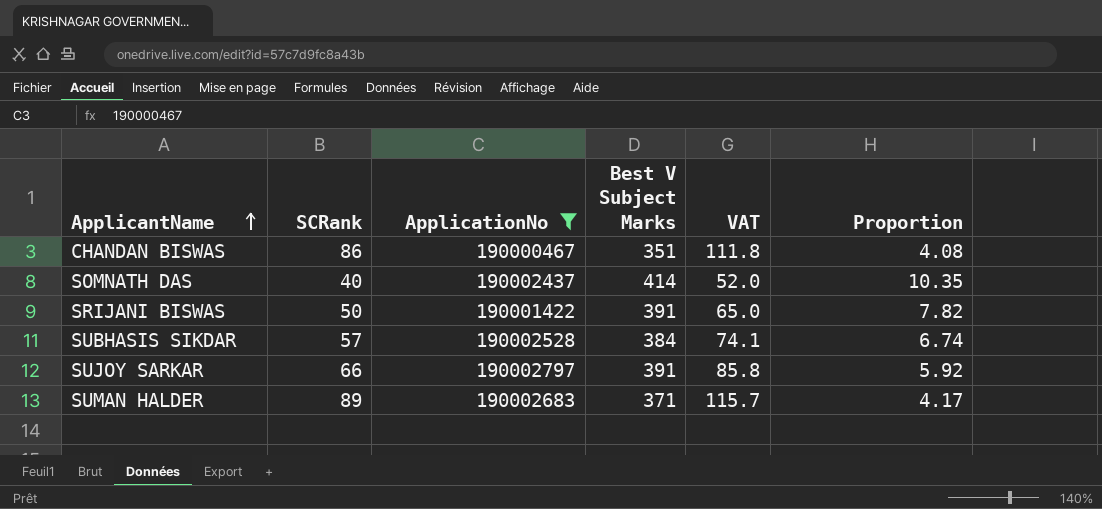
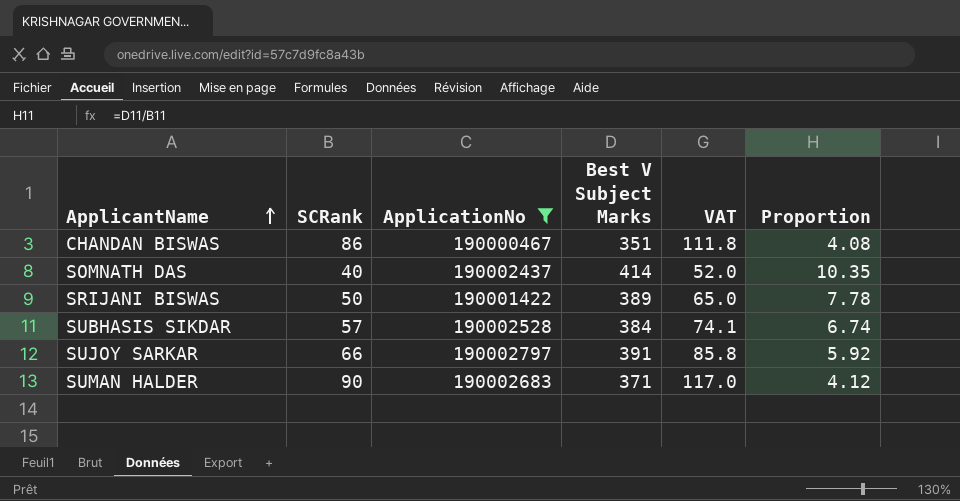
SRIJANI BISWAS | Best V Subject Marks: 391 -> 389
SRIJANI BISWAS | Proportion: 7.82 -> 7.78
SUMAN HALDER | SCRank: 89 -> 90
SUMAN HALDER | VAT: 115.7 -> 117.0
SUMAN HALDER | Proportion: 4.17 -> 4.12

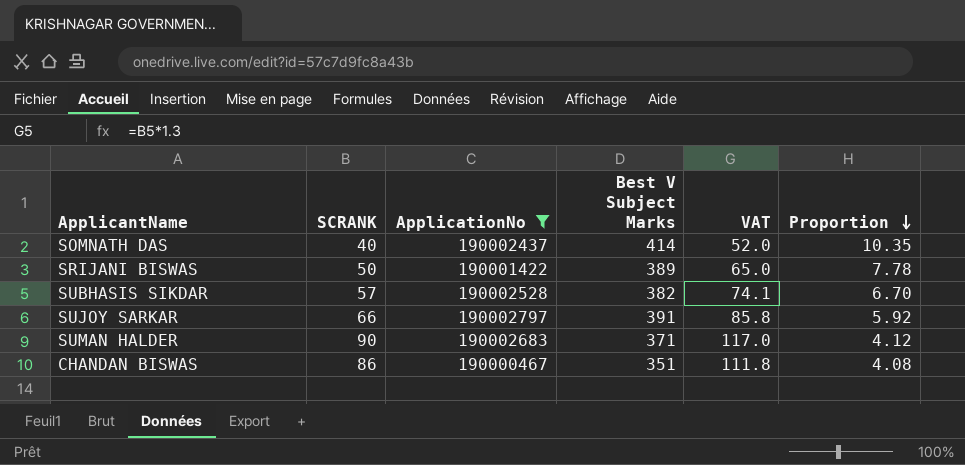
row order: ApplicantName ascending -> Proportion descending
column name: SCRank -> SCRANK
SUBHASIS SIKDAR | Best V Subject Marks: 384 -> 382
SUBHASIS SIKDAR | Proportion: 6.74 -> 6.70

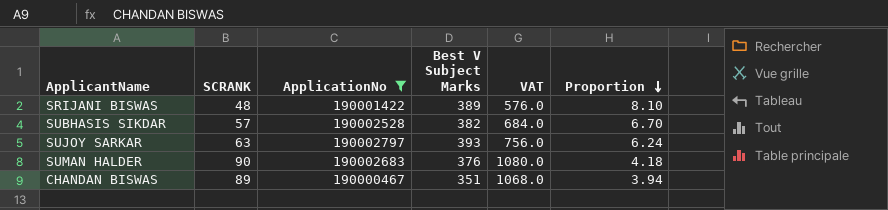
column VAT | formula: [SCRANK] * 1.3 -> [SCRANK] * 12
row SOMNATH DAS: 40 | 190002437 | 414 | 52.0 | 10.35 -> none
SRIJANI BISWAS | SCRANK: 50 -> 48
SRIJANI BISWAS | Proportion: 7.78 -> 8.10
SUJOY SARKAR | SCRANK: 66 -> 63
SUJOY SARKAR | Best V Subject Marks: 391 -> 393
SUJOY SARKAR | Proportion: 5.92 -> 6.24
SUMAN HALDER | Best V Subject Marks: 371 -> 376
SUMAN HALDER | Proportion: 4.12 -> 4.18
CHANDAN BISWAS | SCRANK: 86 -> 89
CHANDAN BISWAS | Proportion: 4.08 -> 3.94

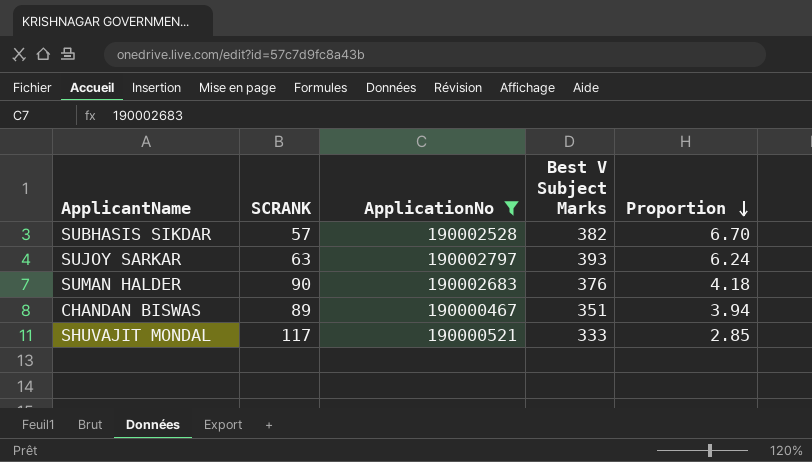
column VAT | formula: [SCRANK] * 12 -> none
row SRIJANI BISWAS: 48 | 190001422 | 389 | 576.0 | 8.10 -> none
row SHUVAJIT MONDAL: none -> 117 | 190000521 | 333 | 2.85

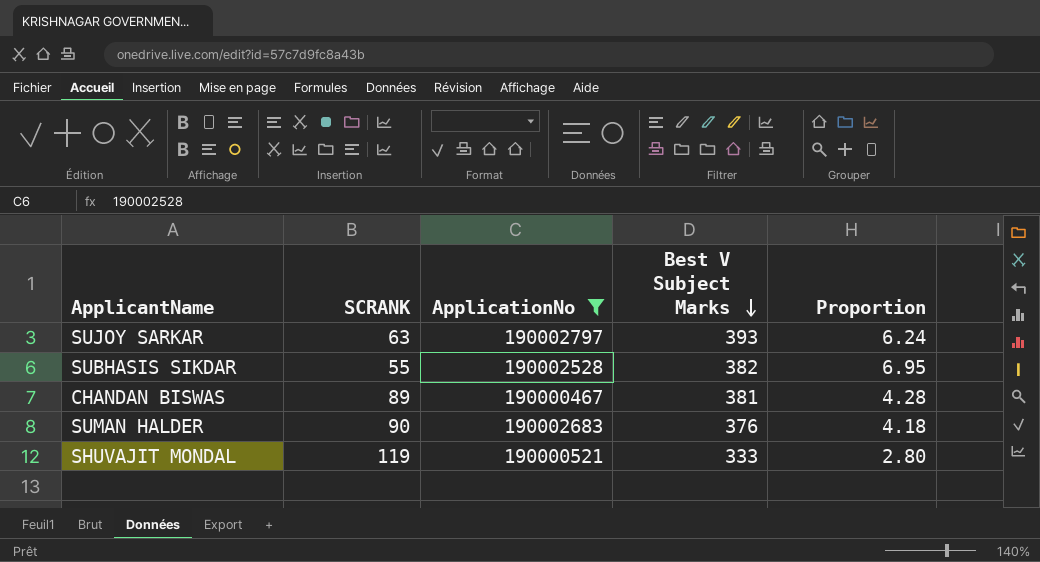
row order: Proportion descending -> Best V Subject Marks descending
SUBHASIS SIKDAR | SCRANK: 57 -> 55
SUBHASIS SIKDAR | Proportion: 6.70 -> 6.95
CHANDAN BISWAS | Best V Subject Marks: 351 -> 381
CHANDAN BISWAS | Proportion: 3.94 -> 4.28
SHUVAJIT MONDAL | SCRANK: 117 -> 119
SHUVAJIT MONDAL | Proportion: 2.85 -> 2.80

